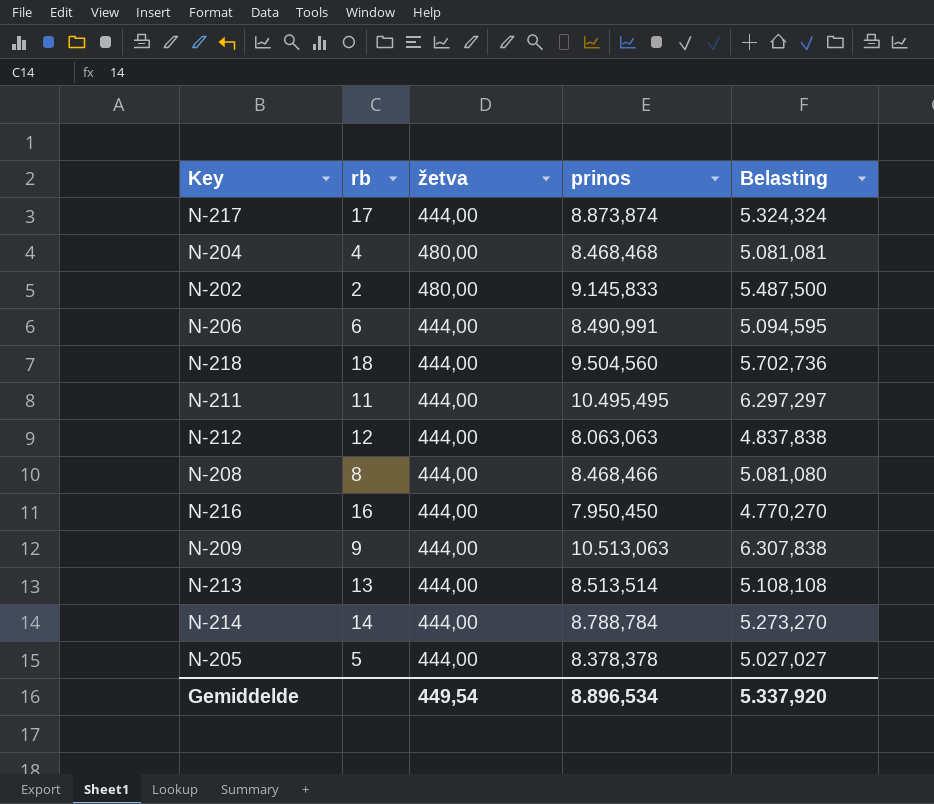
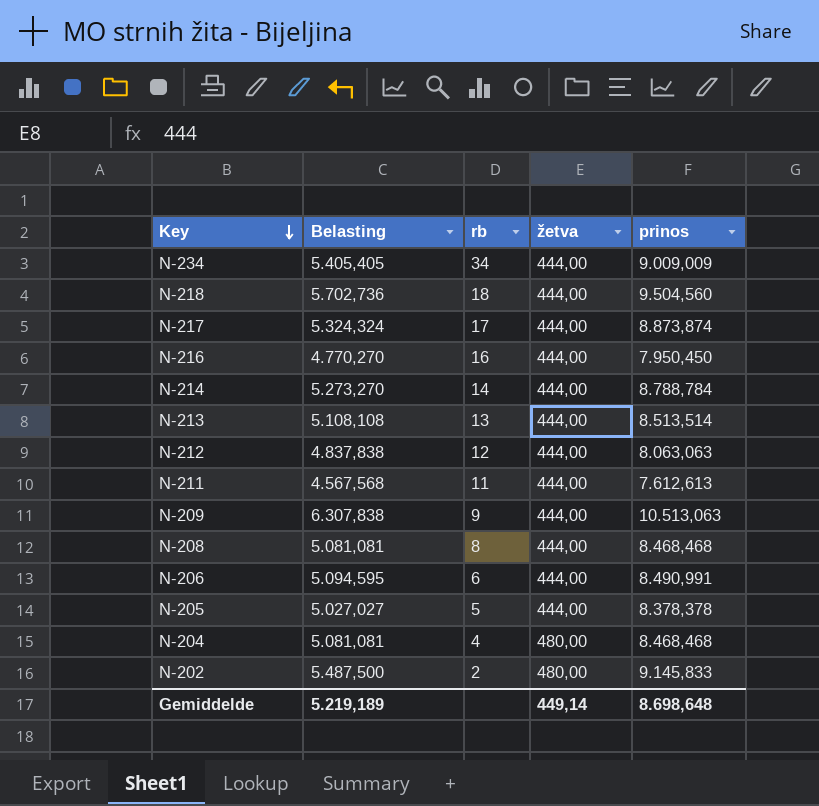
row order: none -> Key descending
column Belasting | position: 5 -> 2
row N-234: none -> 5.405,405 | 34 | 444,00 | 9.009,009
N-211 | Belasting: 6.297,297 -> 4.567,568
N-211 | prinos: 10.495,495 -> 7.612,613
N-208 | Belasting: 5.081,080 -> 5.081,081
N-208 | prinos: 8.468,466 -> 8.468,468
Gemiddelde | Belasting: 5.337,920 -> 5.219,189
Gemiddelde | žetva: 449,54 -> 449,14
Gemiddelde | prinos: 8.896,534 -> 8.698,648

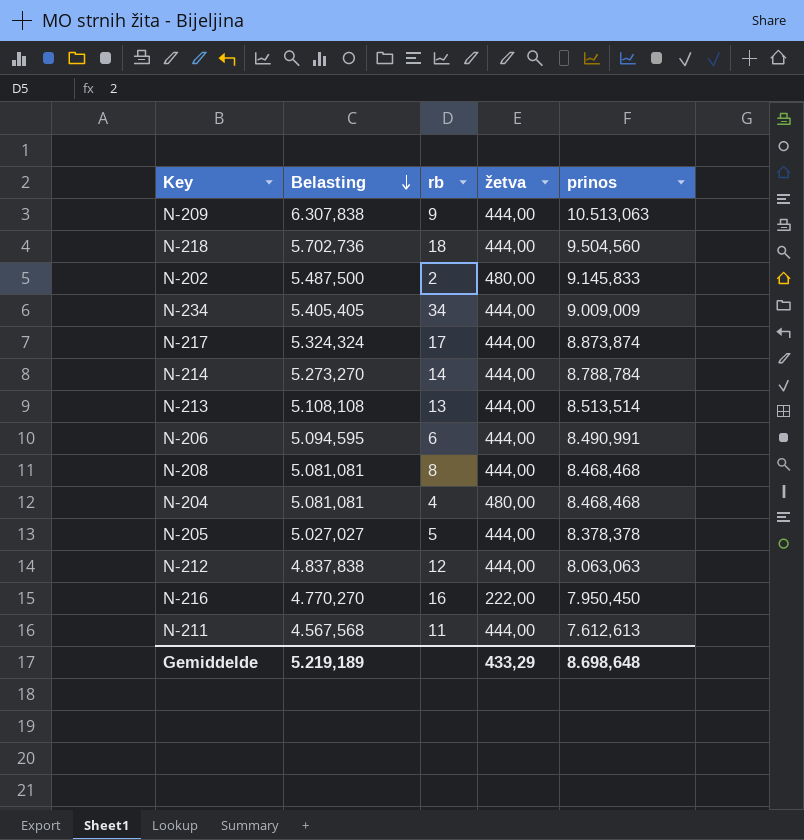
row order: Key descending -> Belasting descending
N-216 | žetva: 444,00 -> 222,00
Gemiddelde | žetva: 449,14 -> 433,29

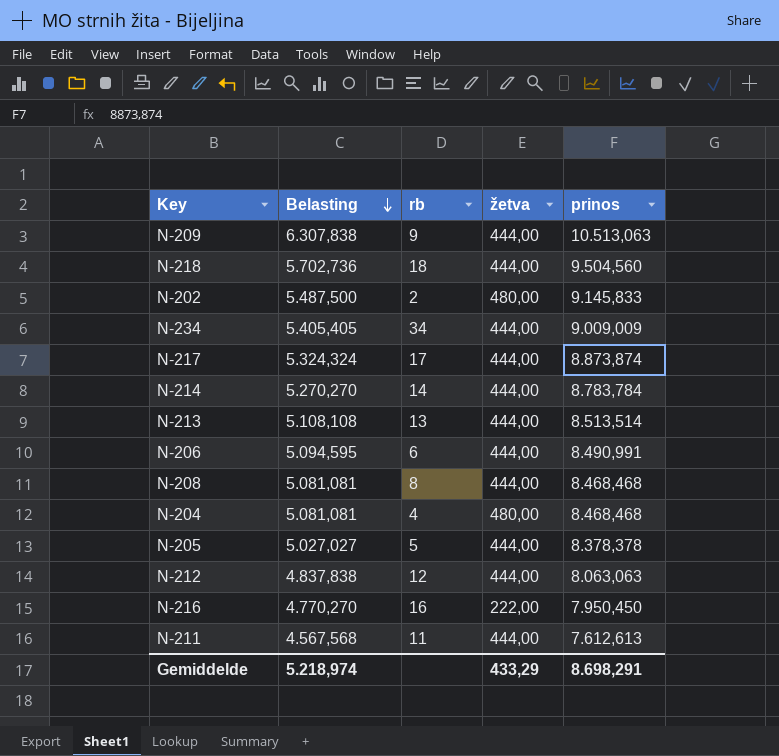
N-214 | Belasting: 5.273,270 -> 5.270,270
N-214 | prinos: 8.788,784 -> 8.783,784
Gemiddelde | Belasting: 5.219,189 -> 5.218,974
Gemiddelde | prinos: 8.698,648 -> 8.698,291

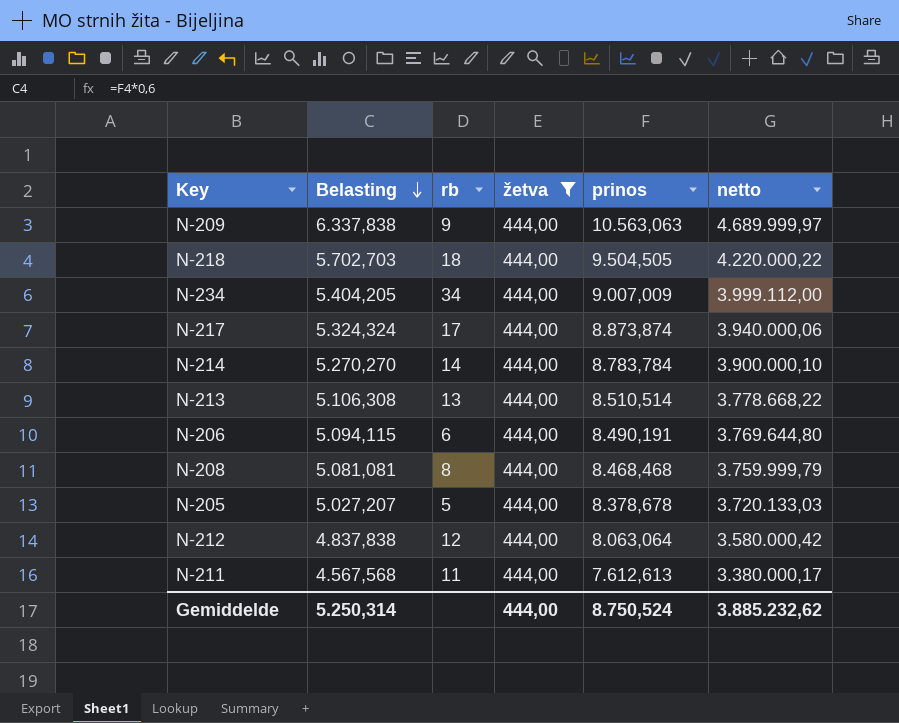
filter: none -> žetva = 444,00
column netto | formula: none -> [žetva] * [prinos]
N-209 | Belasting: 6.307,838 -> 6.337,838
N-209 | prinos: 10.513,063 -> 10.563,063
N-218 | Belasting: 5.702,736 -> 5.702,703
N-218 | prinos: 9.504,560 -> 9.504,505
N-234 | Belasting: 5.405,405 -> 5.404,205
N-234 | prinos: 9.009,009 -> 9.007,009
N-213 | Belasting: 5.108,108 -> 5.106,308
N-213 | prinos: 8.513,514 -> 8.510,514
N-206 | Belasting: 5.094,595 -> 5.094,115
N-206 | prinos: 8.490,991 -> 8.490,191
N-205 | Belasting: 5.027,027 -> 5.027,207
N-205 | prinos: 8.378,378 -> 8.378,678
N-212 | prinos: 8.063,063 -> 8.063,064
Gemiddelde | Belasting: 5.218,974 -> 5.250,314
Gemiddelde | žetva: 433,29 -> 444,00
Gemiddelde | prinos: 8.698,291 -> 8.750,524

